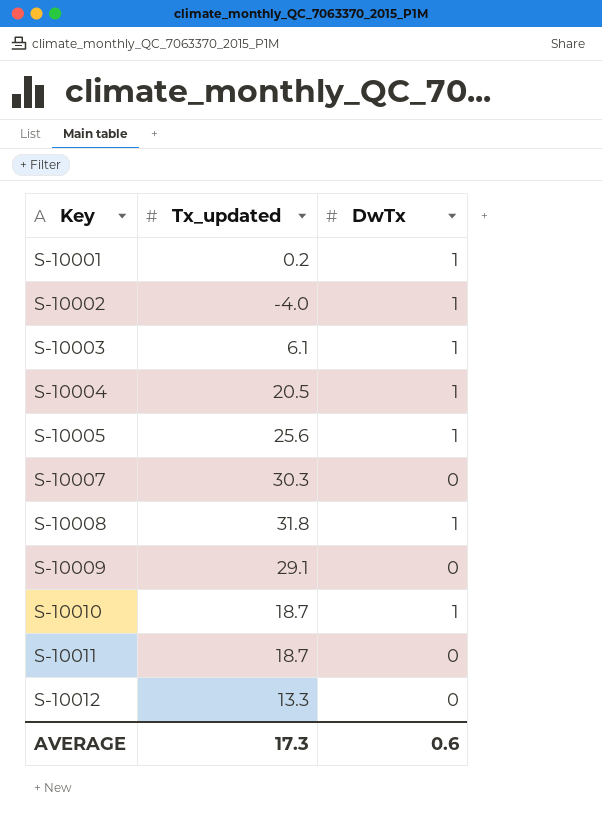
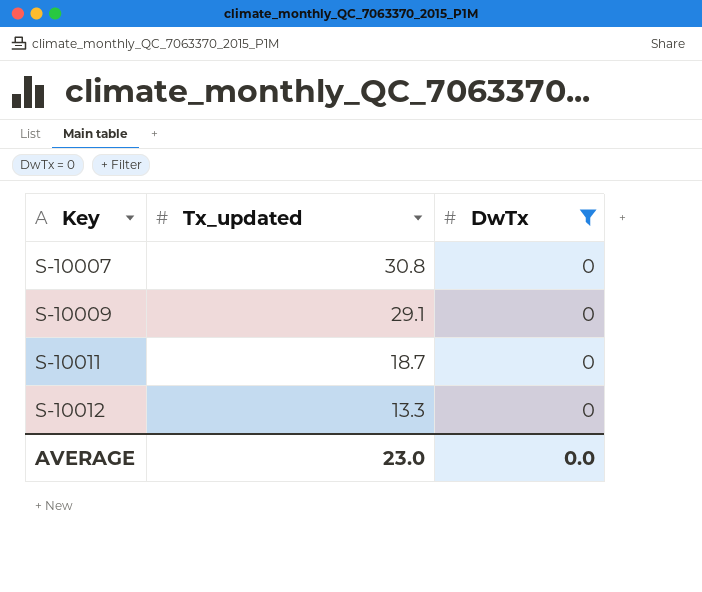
filter: none -> DwTx = 0
S-10007 | Tx_updated: 30.3 -> 30.8
AVERAGE | Tx_updated: 17.3 -> 23.0
AVERAGE | DwTx: 0.6 -> 0.0

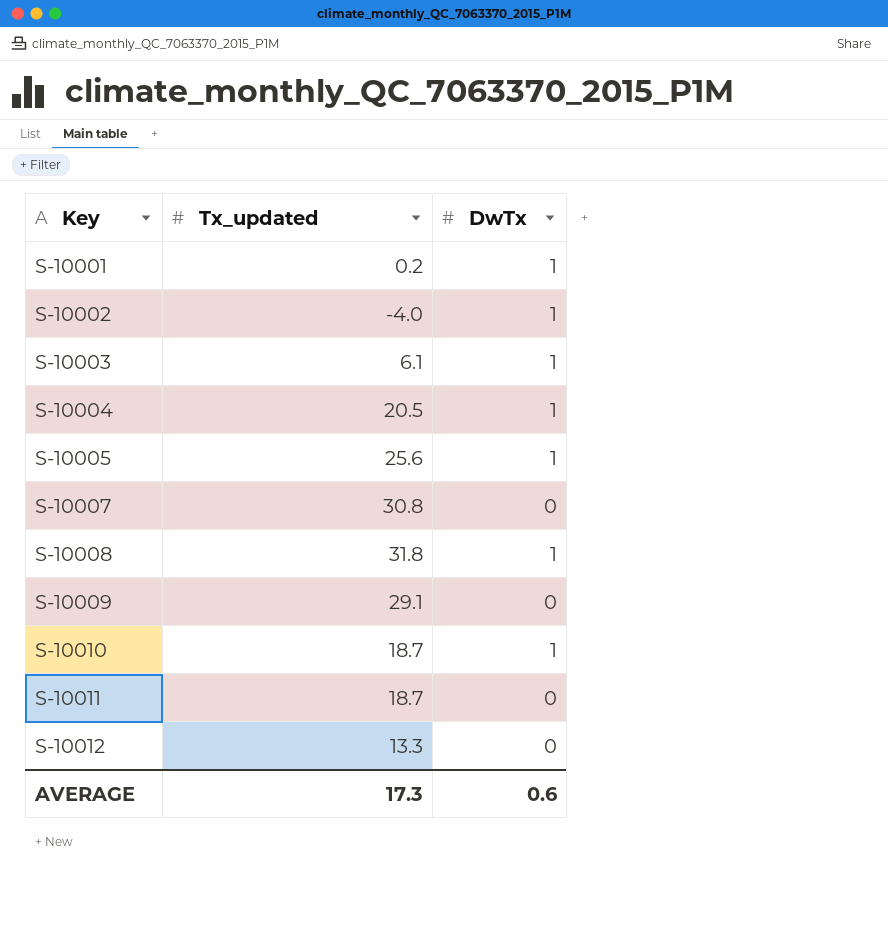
filter: DwTx = 0 -> none
AVERAGE | Tx_updated: 23.0 -> 17.3
AVERAGE | DwTx: 0.0 -> 0.6

